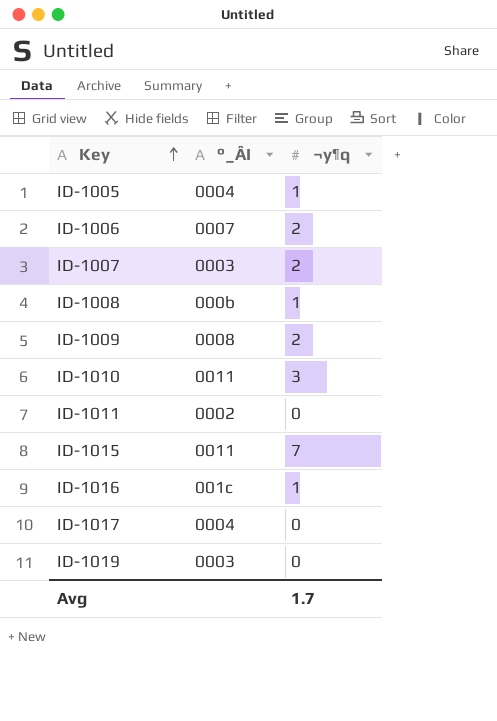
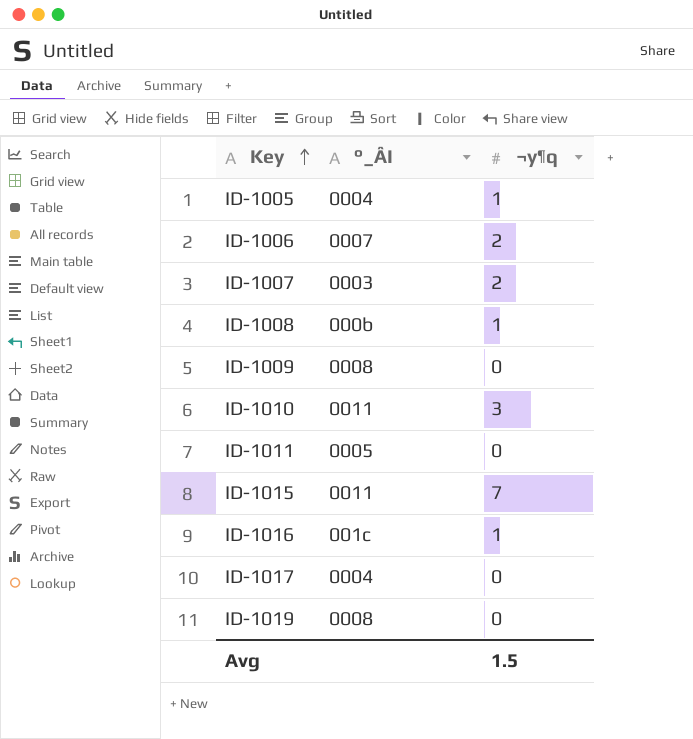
ID-1009 | ¬y¶q: 2 -> 0
ID-1011 | °_ÂI: 0002 -> 0005
ID-1019 | °_ÂI: 0003 -> 0008
Avg | ¬y¶q: 1.7 -> 1.5

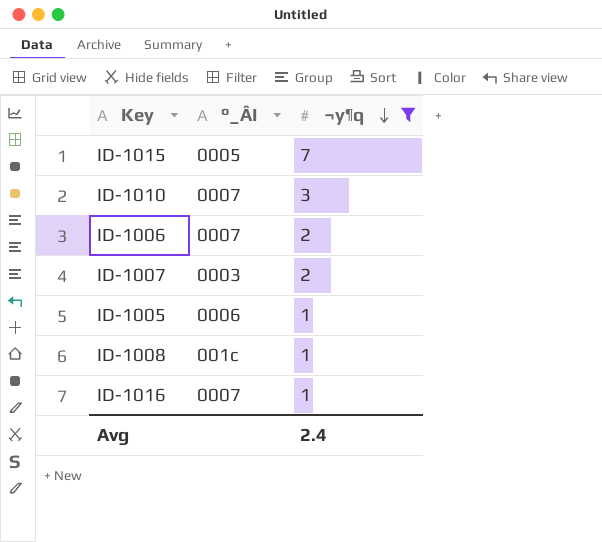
filter: none -> ¬y¶q != 0
row order: Key ascending -> ¬y¶q descending
ID-1015 | °_ÂI: 0011 -> 0005
ID-1010 | °_ÂI: 0011 -> 0007
ID-1005 | °_ÂI: 0004 -> 0006
ID-1008 | °_ÂI: 000b -> 001c
ID-1016 | °_ÂI: 001c -> 0007
Avg | ¬y¶q: 1.5 -> 2.4

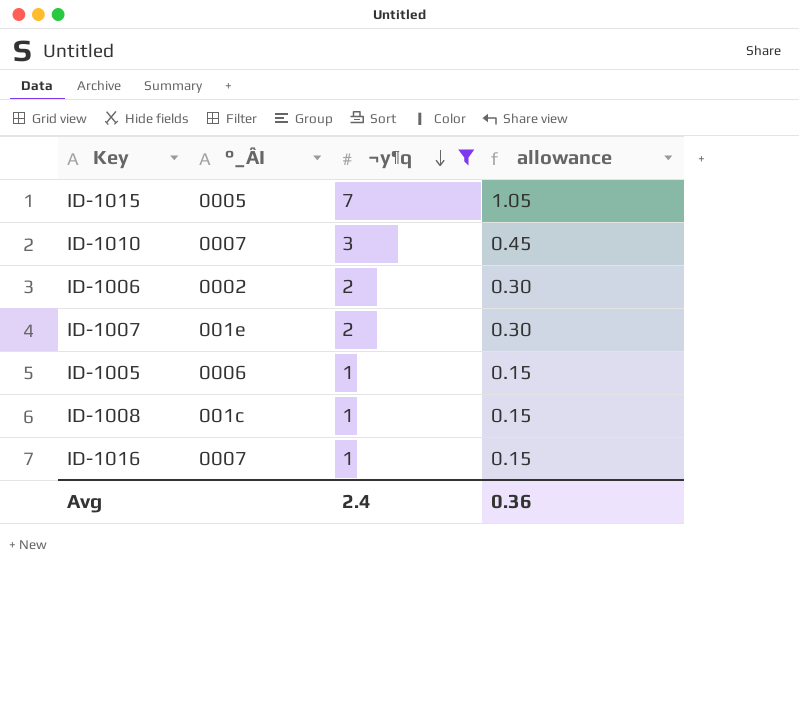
column allowance | formula: none -> [¬y¶q] * 0.15
ID-1006 | °_ÂI: 0007 -> 0002
ID-1007 | °_ÂI: 0003 -> 001e

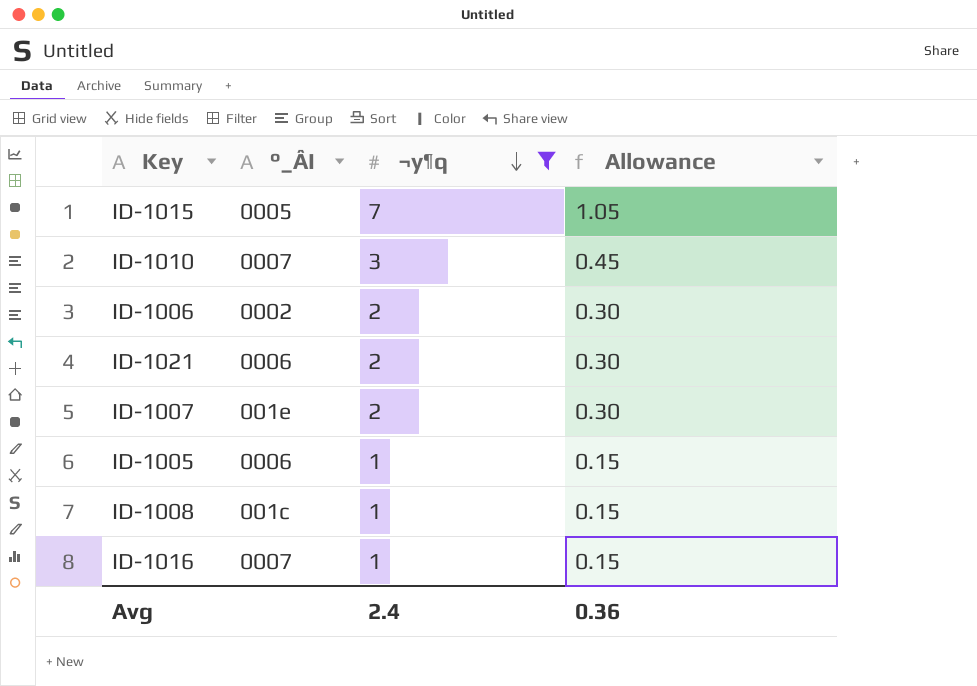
column name: allowance -> Allowance
row ID-1021: none -> 0006 | 2 | 0.30

